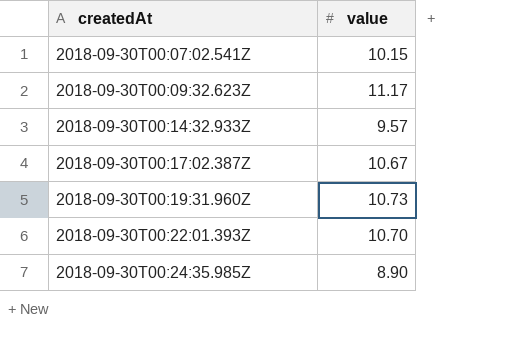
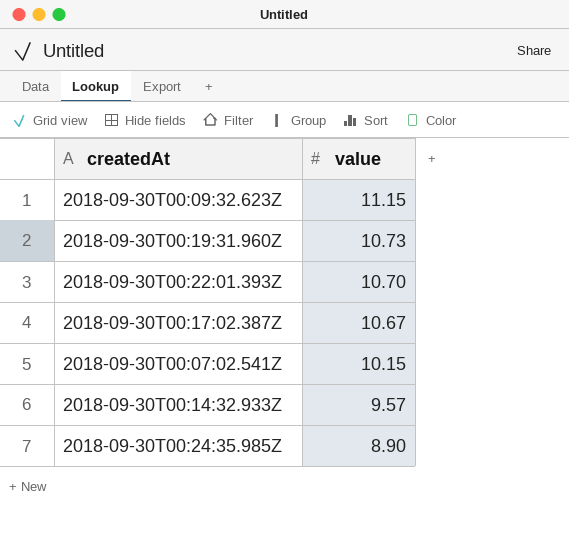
row order: createdAt ascending -> value descending
2018-09-30T00:09:32.623Z | value: 11.17 -> 11.15

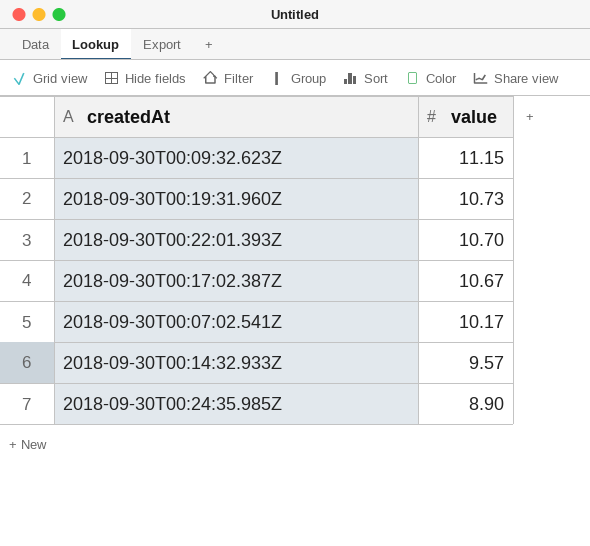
2018-09-30T00:07:02.541Z | value: 10.15 -> 10.17

